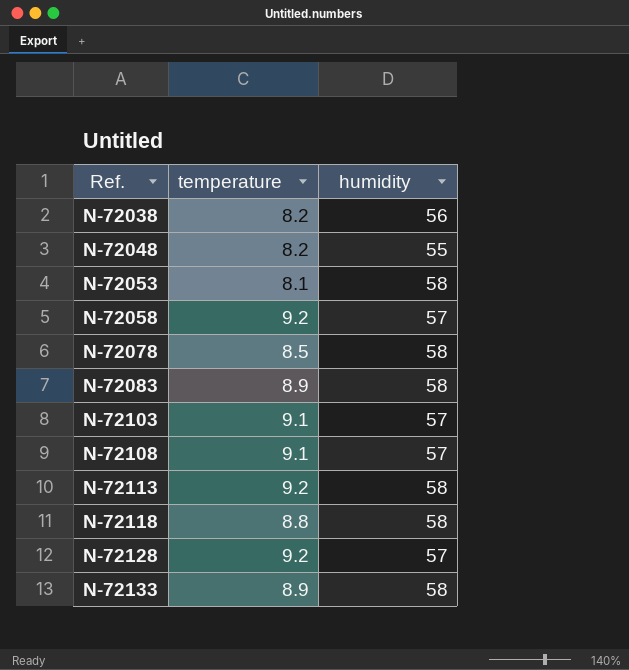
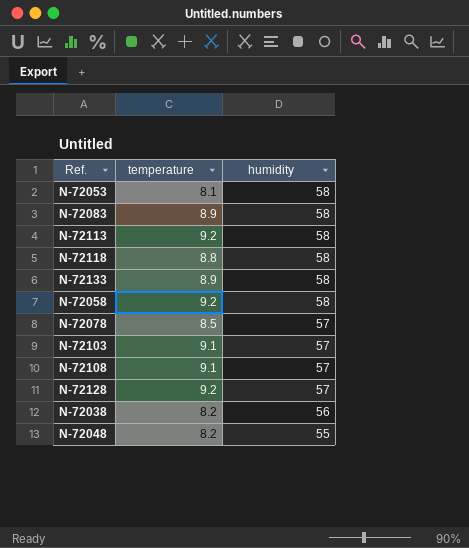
row order: Ref. ascending -> humidity descending
N-72058 | humidity: 57 -> 58
N-72078 | humidity: 58 -> 57

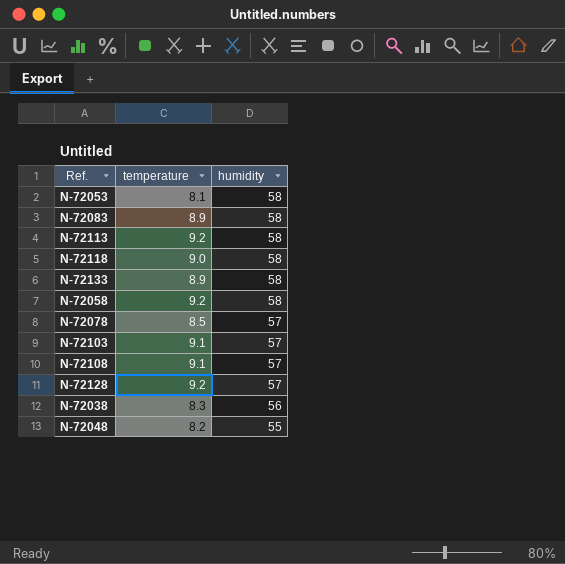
N-72118 | temperature: 8.8 -> 9.0
N-72038 | temperature: 8.2 -> 8.3

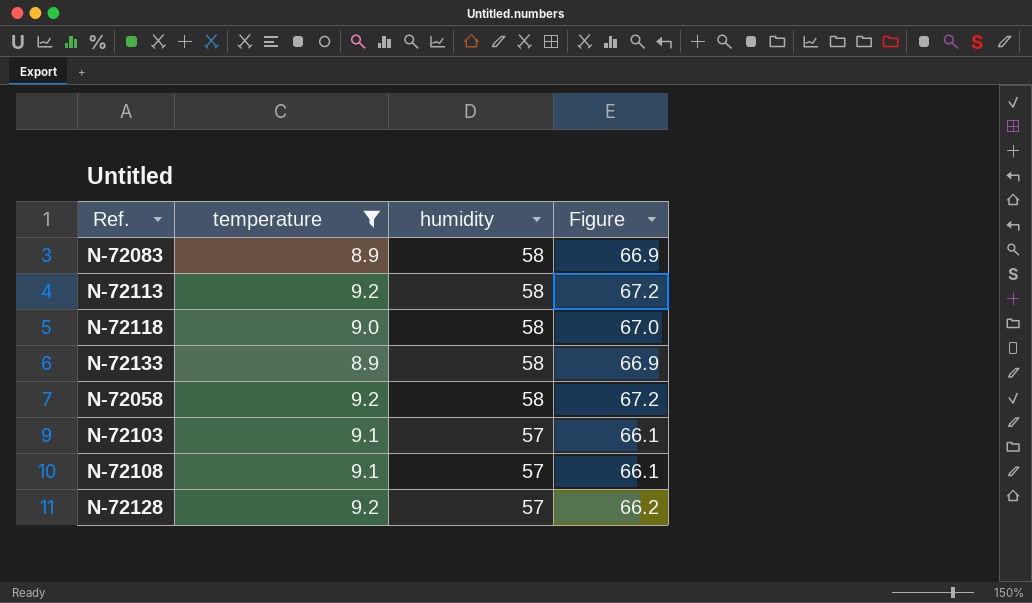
filter: none -> temperature >= 8.9
column Figure | formula: none -> [temperature] + [humidity]

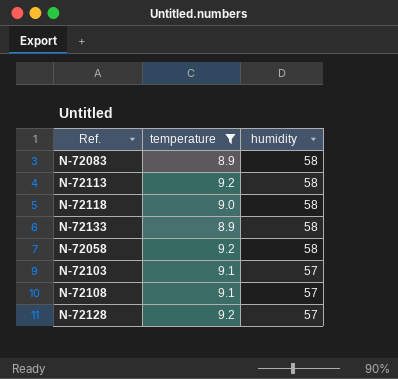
column Figure | formula: [temperature] + [humidity] -> none

